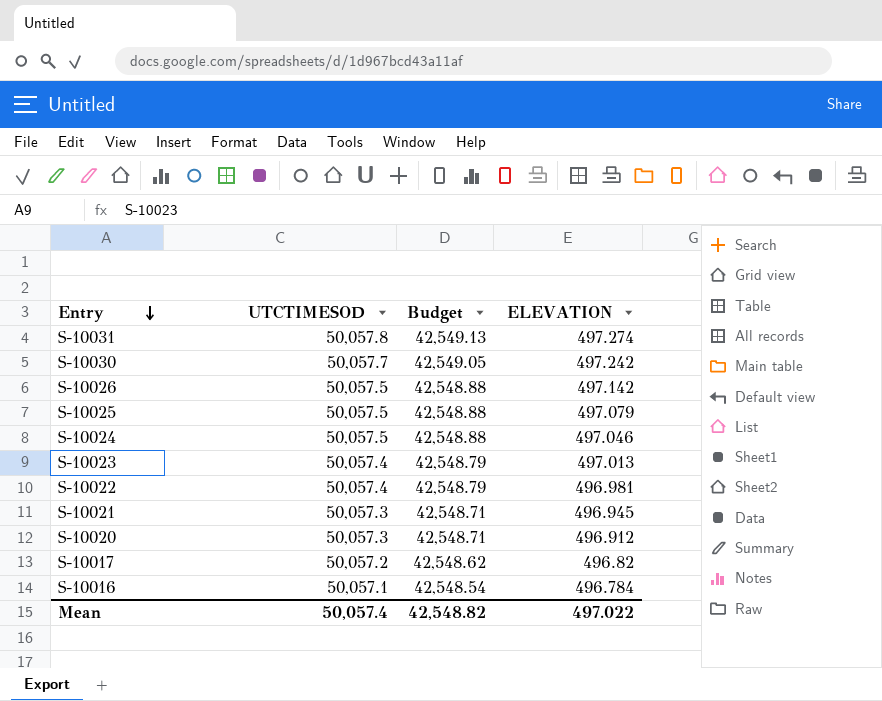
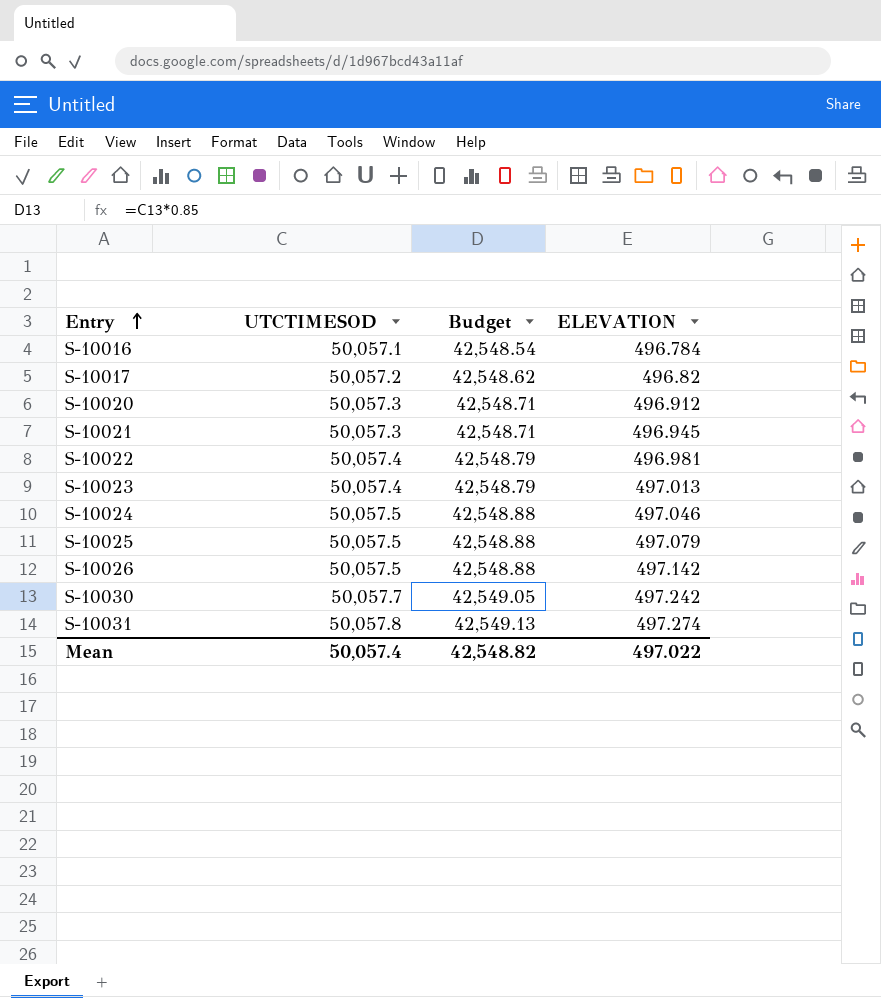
row order: Entry descending -> Entry ascending

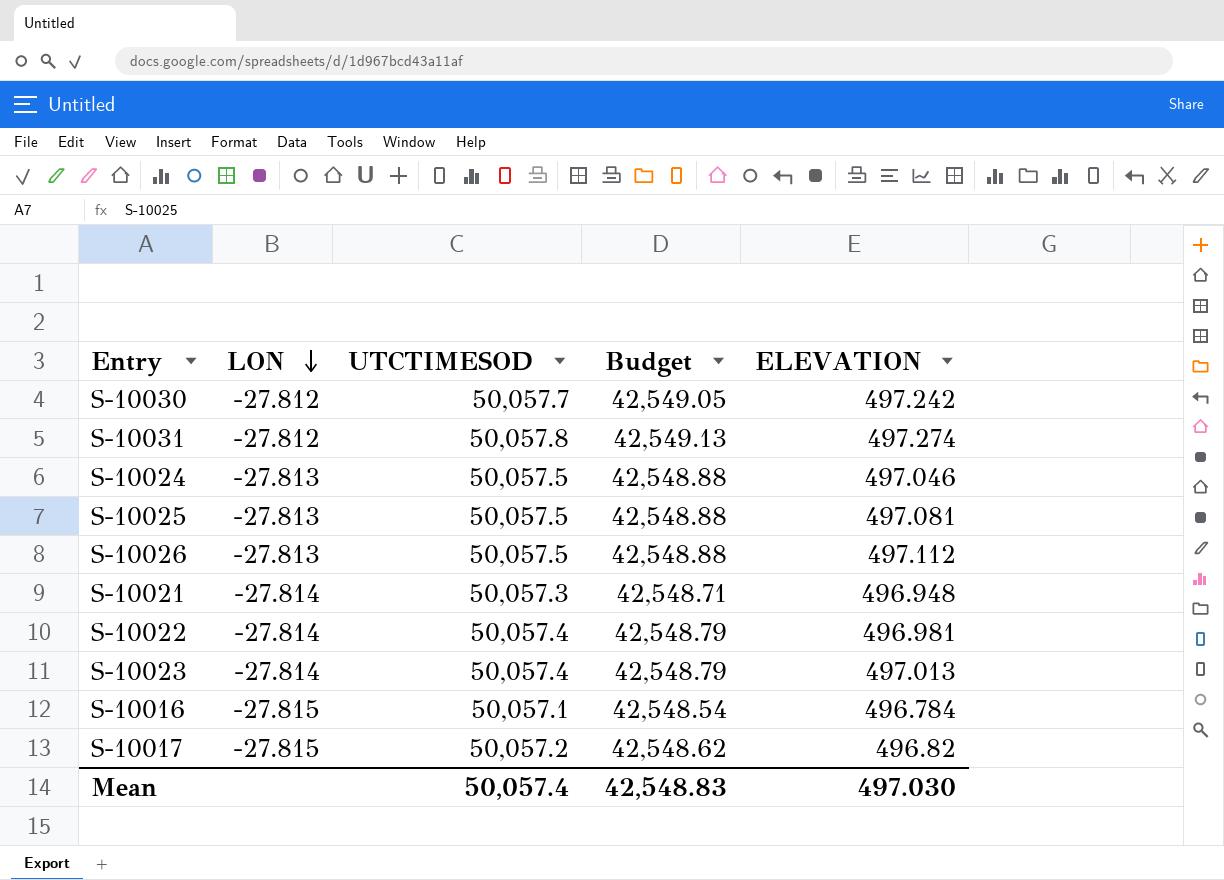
row order: Entry ascending -> LON descending
column LON | position: none -> 2
row S-10020: 50,057.3 | 42,548.71 | 496.912 -> none
S-10025 | ELEVATION: 497.079 -> 497.081
S-10026 | ELEVATION: 497.142 -> 497.112
S-10021 | ELEVATION: 496.945 -> 496.948
Mean | Budget: 42,548.82 -> 42,548.83
Mean | ELEVATION: 497.022 -> 497.030

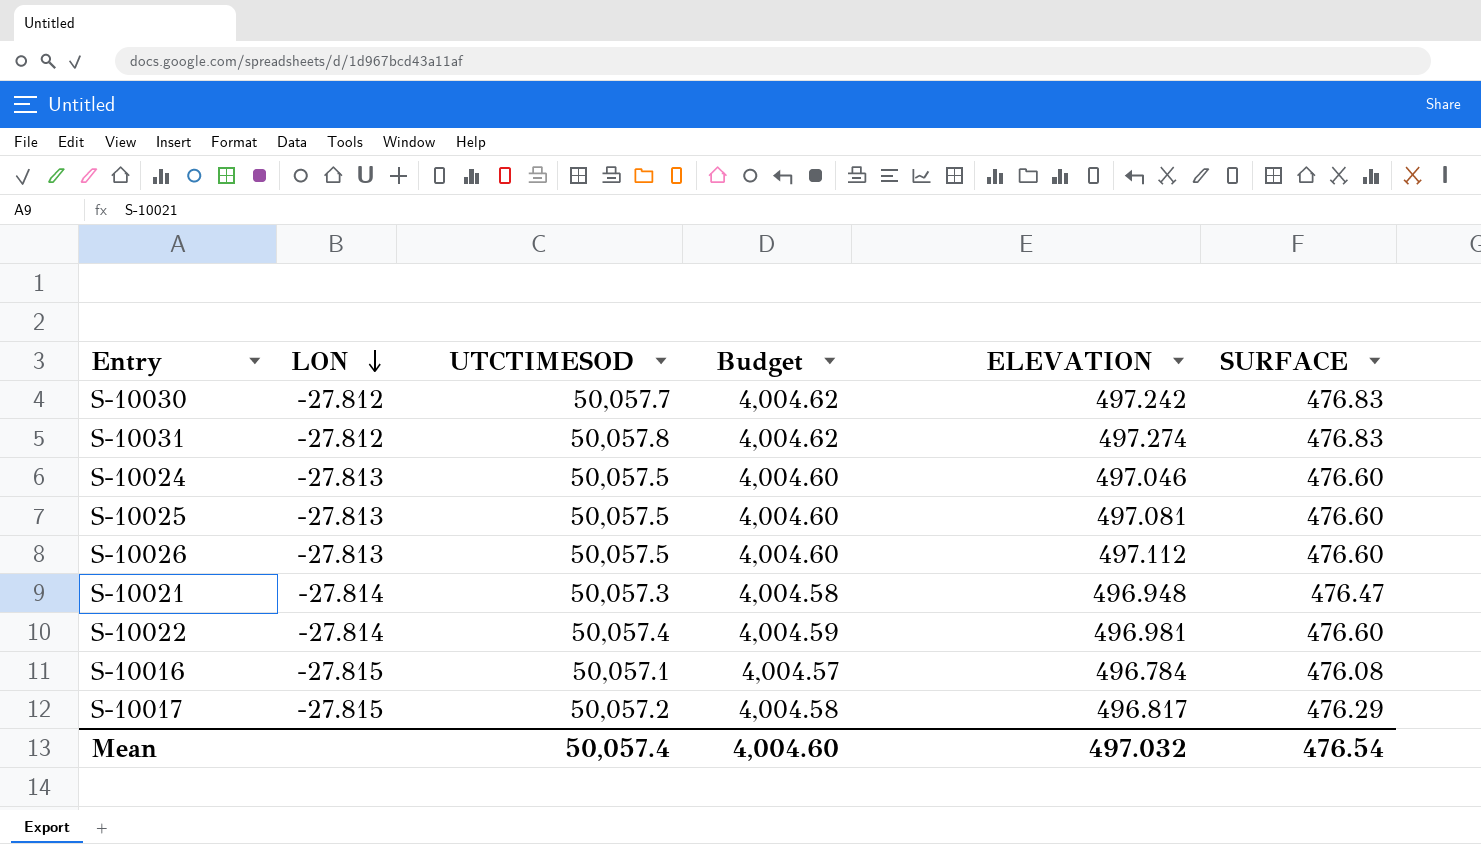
column Budget | formula: [UTCTIMESOD] * 0.85 -> [UTCTIMESOD] * 0.08
column SURFACE | position: none -> 6
row S-10023: -27.814 | 50,057.4 | 42,548.79 | 497.013 -> none
S-10017 | ELEVATION: 496.82 -> 496.817
Mean | Budget: 42,548.83 -> 4,004.60
Mean | ELEVATION: 497.030 -> 497.032

